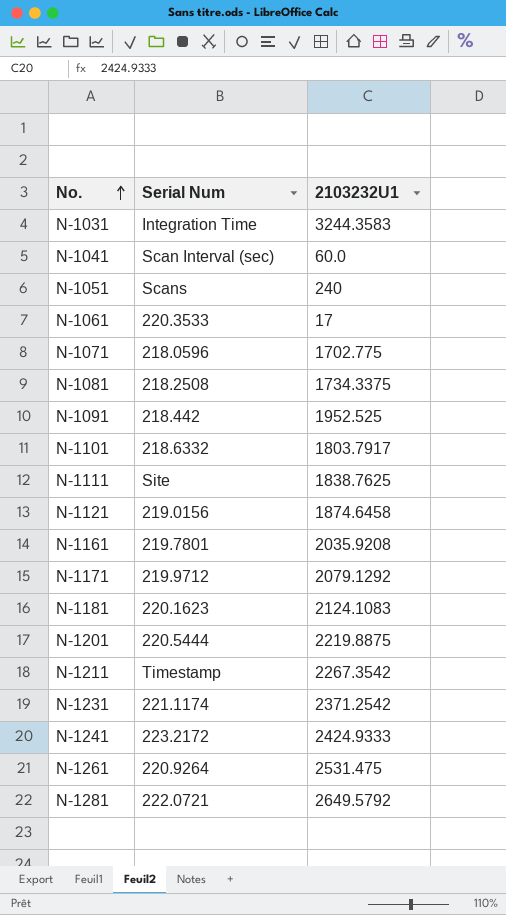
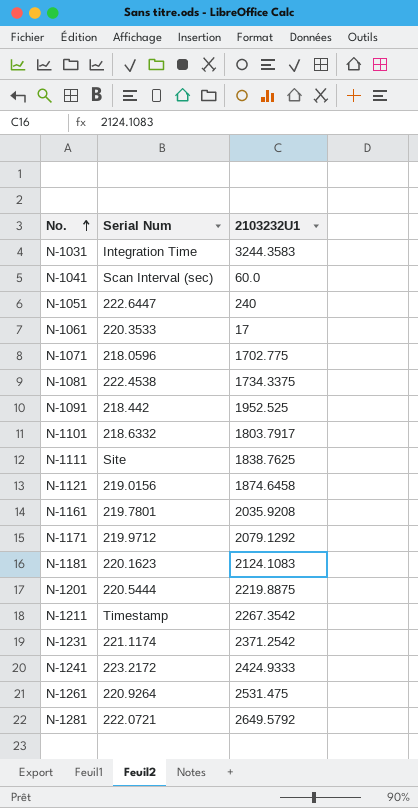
N-1051 | Serial Num: Scans -> 222.6447
N-1081 | Serial Num: 218.2508 -> 222.4538

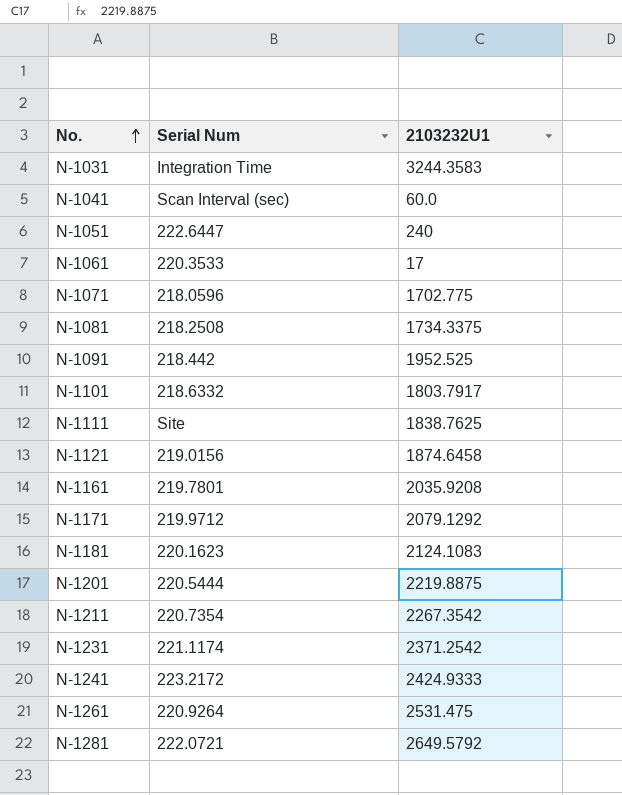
N-1081 | Serial Num: 222.4538 -> 218.2508
N-1211 | Serial Num: Timestamp -> 220.7354

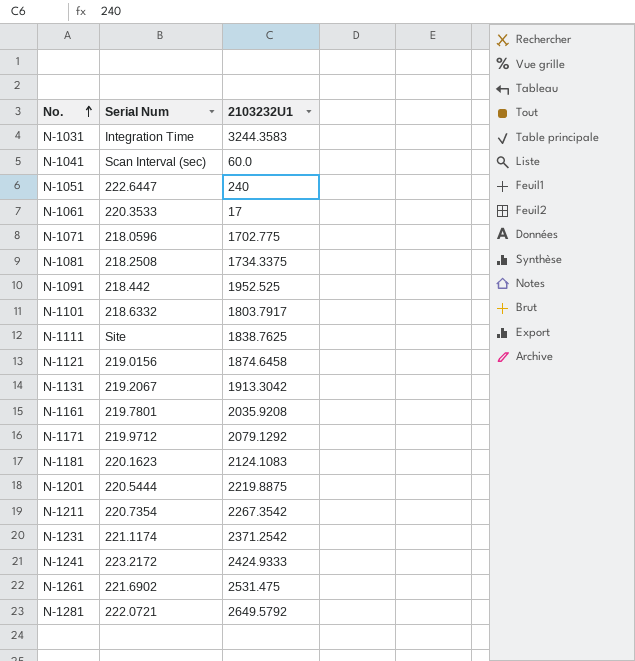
row N-1131: none -> 219.2067 | 1913.3042
N-1261 | Serial Num: 220.9264 -> 221.6902

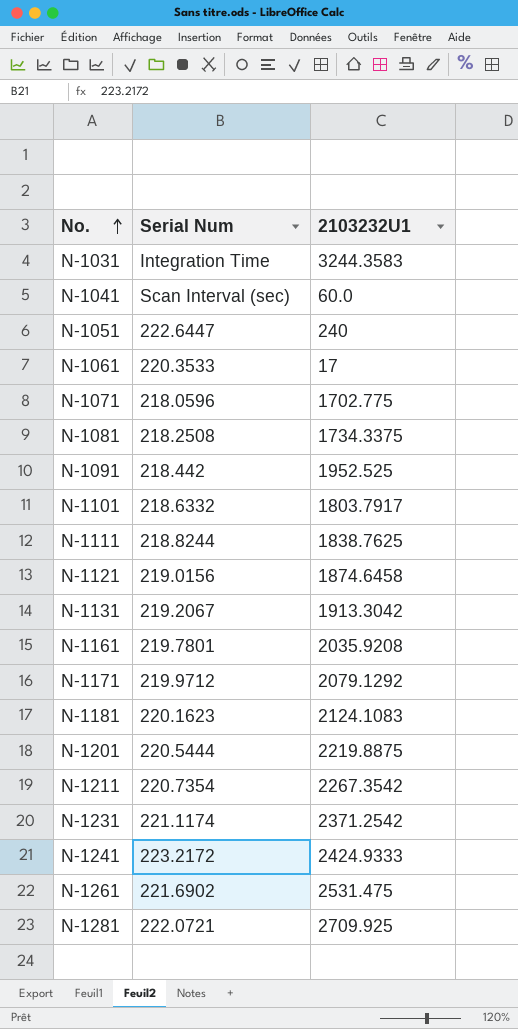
N-1111 | Serial Num: Site -> 218.8244
N-1281 | 2103232U1: 2649.5792 -> 2709.925

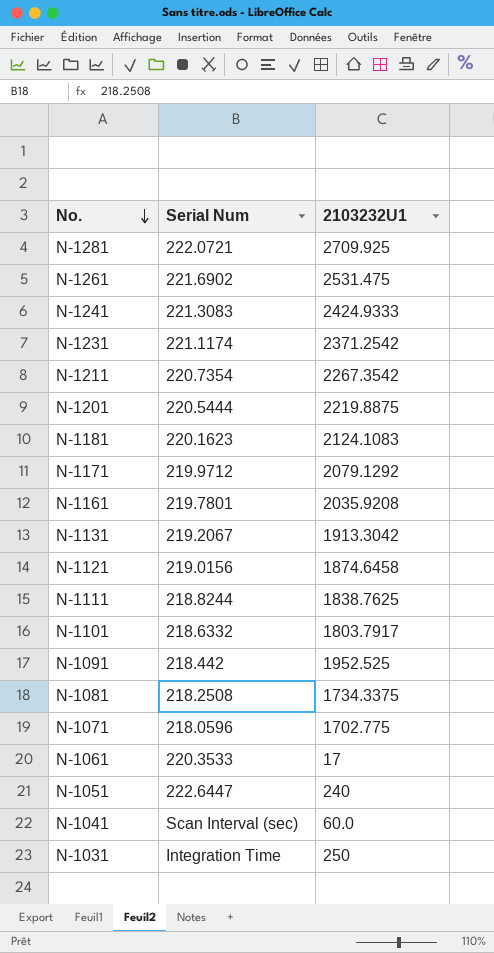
row order: No. ascending -> No. descending
N-1241 | Serial Num: 223.2172 -> 221.3083
N-1031 | 2103232U1: 3244.3583 -> 250

